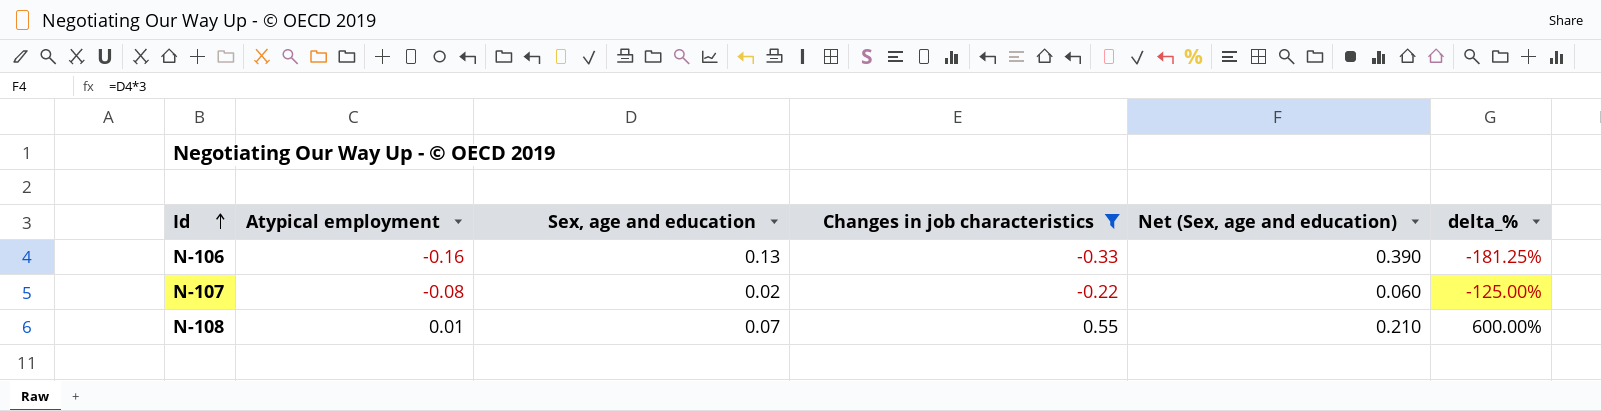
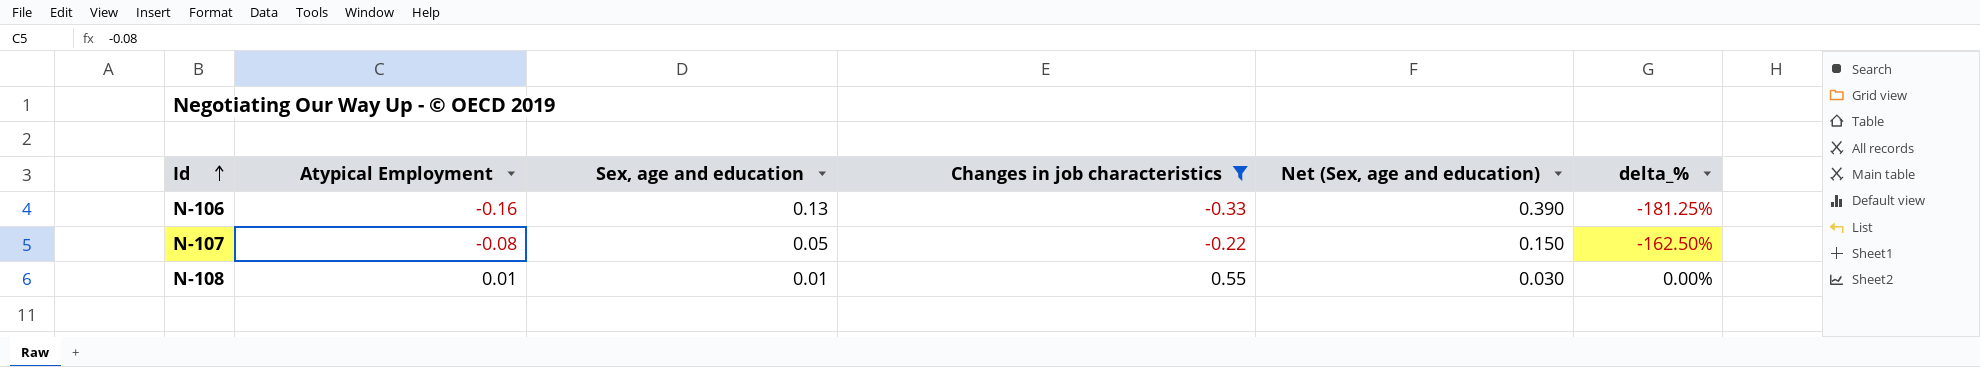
column name: Atypical employment -> Atypical Employment
N-107 | Sex, age and education: 0.02 -> 0.05
N-107 | Net (Sex, age and education): 0.060 -> 0.150
N-107 | delta_%: -125.00% -> -162.50%
N-108 | Sex, age and education: 0.07 -> 0.01
N-108 | Net (Sex, age and education): 0.210 -> 0.030
N-108 | delta_%: 600.00% -> 0.00%

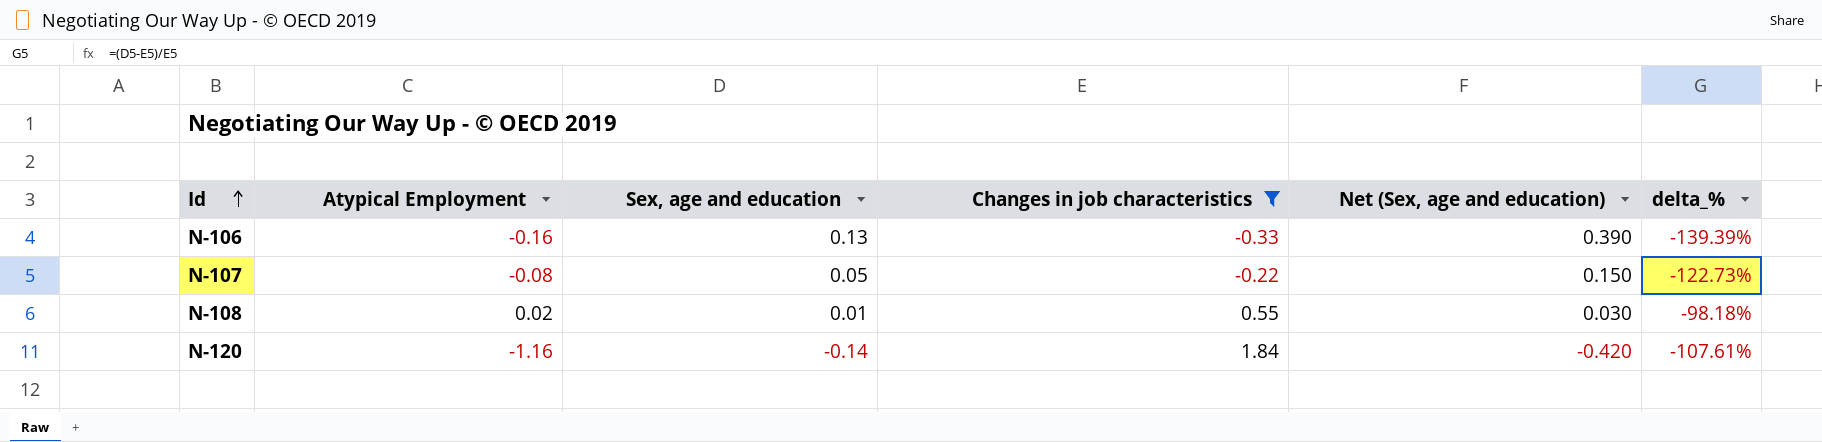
column delta_% | formula: ([Sex, age and education] - [Atypical Employment]) / [Atypical Employment] -> ([Sex, age and education] - [Changes in job characteristics]) / [Changes in job characteristics]
N-108 | Atypical Employment: 0.01 -> 0.02
row N-120: none -> -1.16 | -0.14 | 1.84 | -0.420 | -107.61%

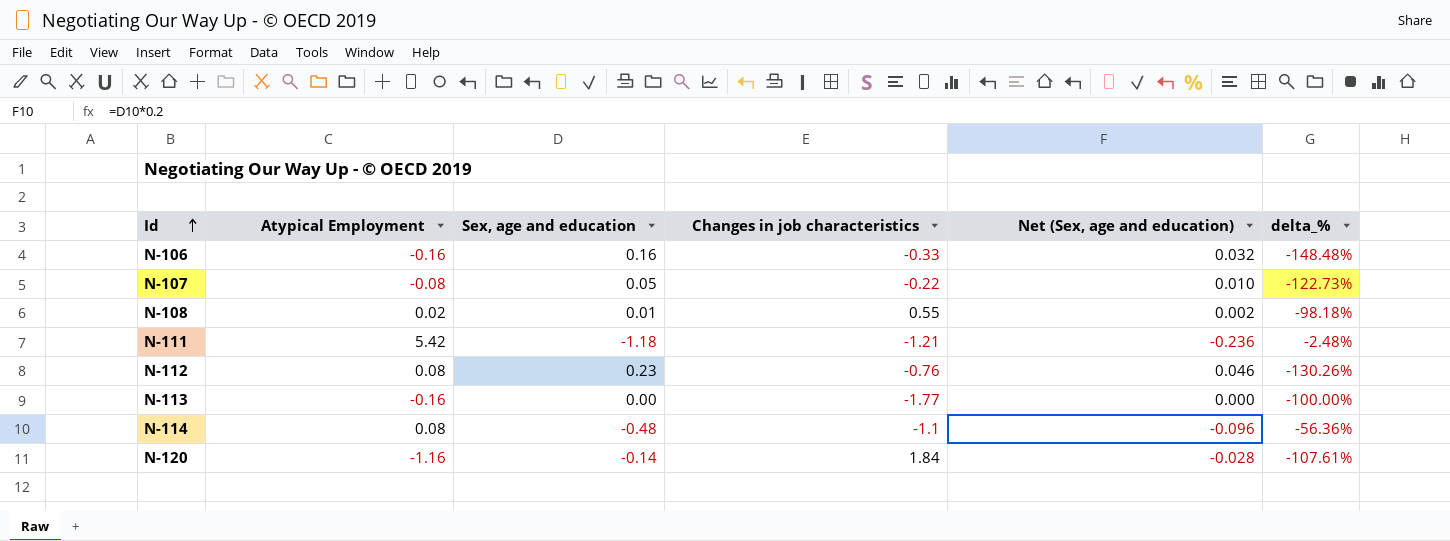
filter: Changes in job characteristics >= -0.33 -> none
column Net (Sex, age and education) | formula: [Sex, age and education] * 3 -> [Sex, age and education] * 0.2
N-106 | Sex, age and education: 0.13 -> 0.16
N-106 | delta_%: -139.39% -> -148.48%

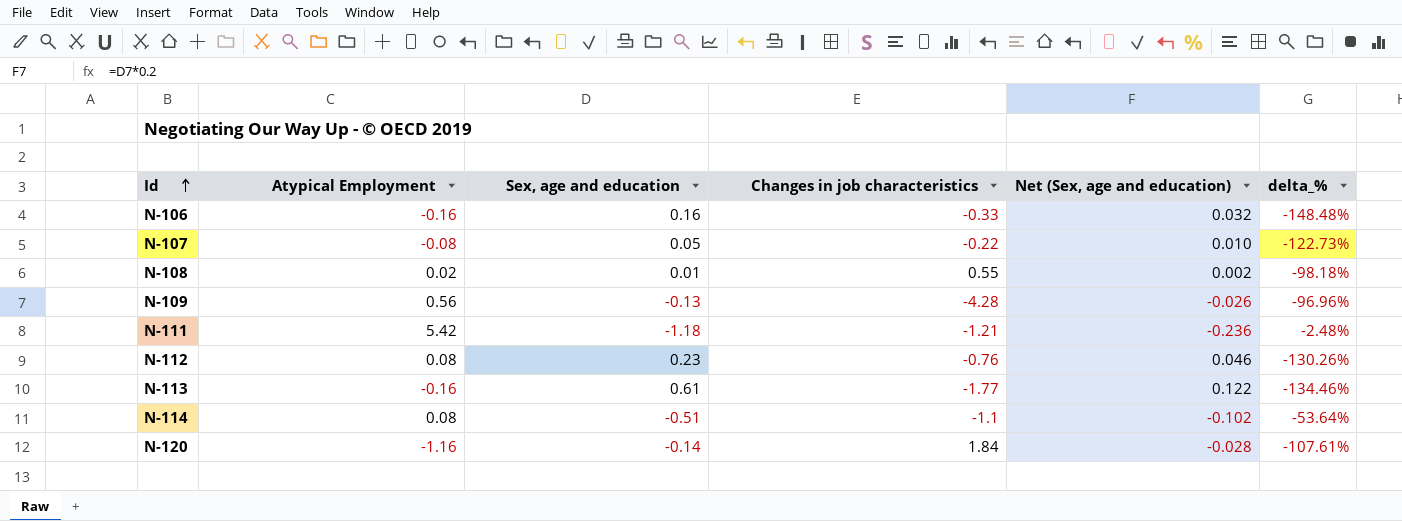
row N-109: none -> 0.56 | -0.13 | -4.28 | -0.026 | -96.96%
N-113 | Sex, age and education: 0.00 -> 0.61
N-113 | Net (Sex, age and education): 0.000 -> 0.122
N-113 | delta_%: -100.00% -> -134.46%
N-114 | Sex, age and education: -0.48 -> -0.51
N-114 | Net (Sex, age and education): -0.096 -> -0.102
N-114 | delta_%: -56.36% -> -53.64%

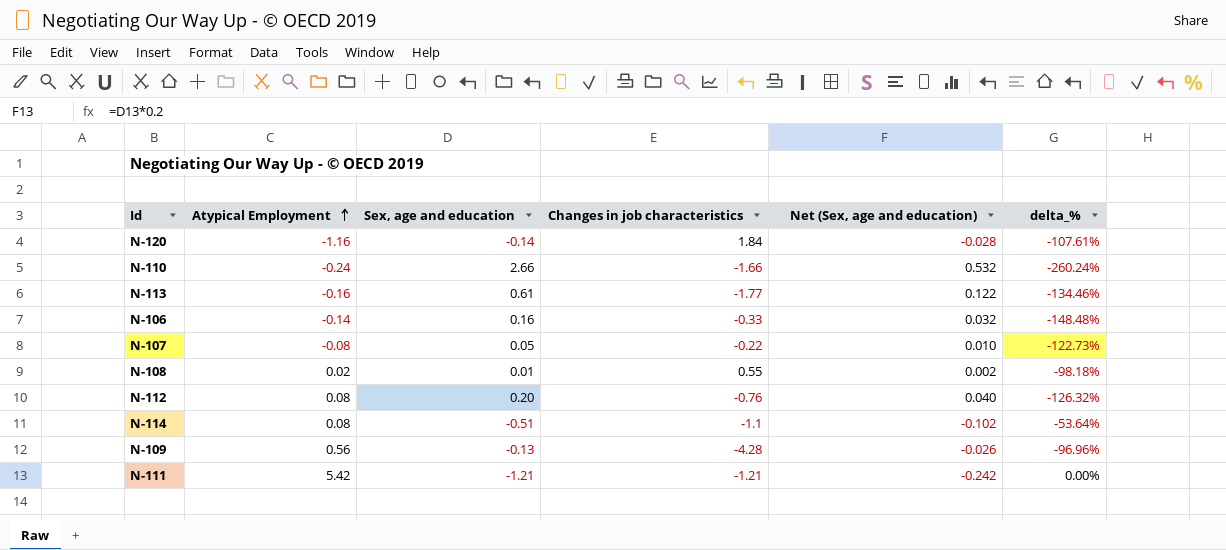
row order: Id ascending -> Atypical Employment ascending
row N-110: none -> -0.24 | 2.66 | -1.66 | 0.532 | -260.24%
N-106 | Atypical Employment: -0.16 -> -0.14
N-112 | Sex, age and education: 0.23 -> 0.20
N-112 | Net (Sex, age and education): 0.046 -> 0.040
N-112 | delta_%: -130.26% -> -126.32%
N-111 | Sex, age and education: -1.18 -> -1.21
N-111 | Net (Sex, age and education): -0.236 -> -0.242
N-111 | delta_%: -2.48% -> 0.00%

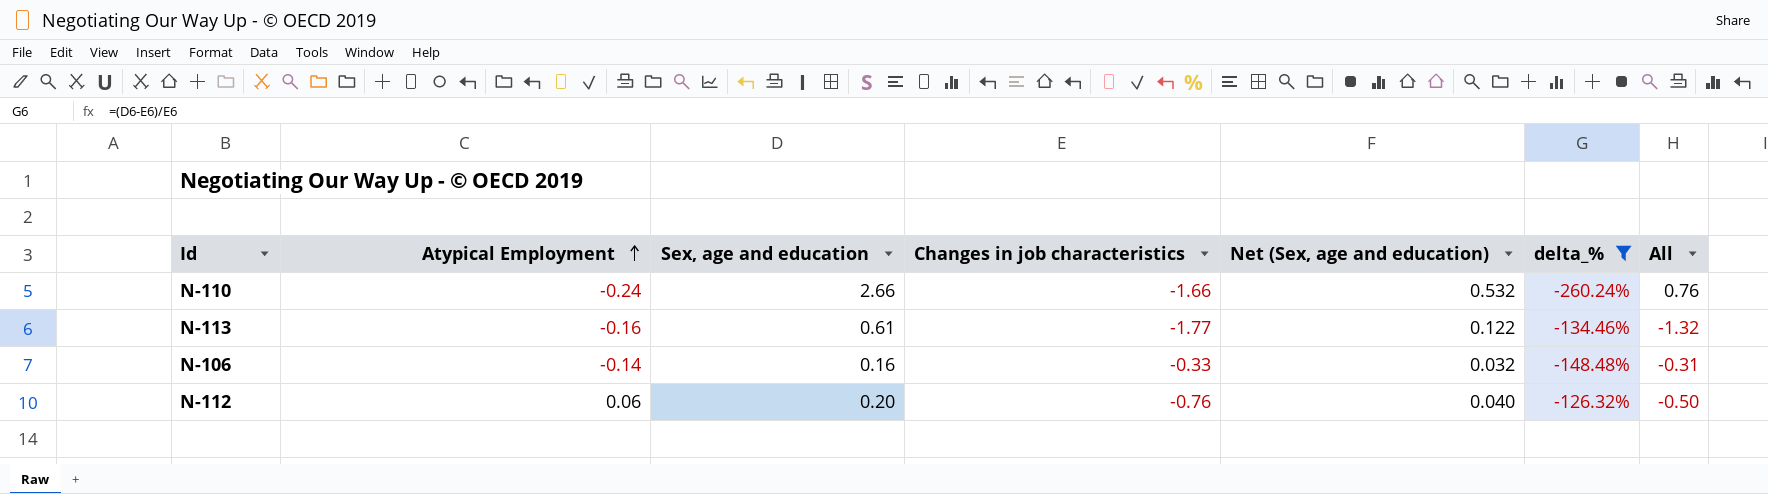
filter: none -> delta_% <= -126.32%
column All | formula: none -> [Atypical Employment] + [Sex, age and education] + [Changes in job characteristics]
N-112 | Atypical Employment: 0.08 -> 0.06

